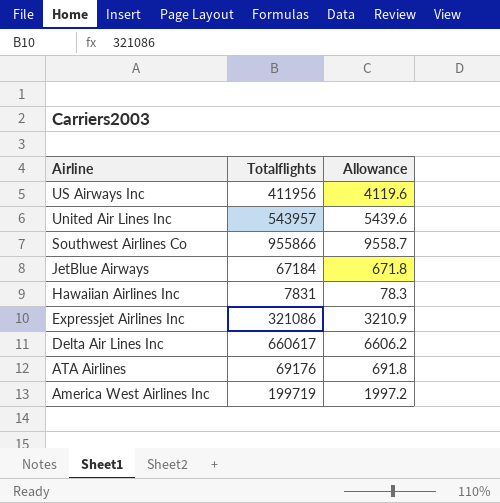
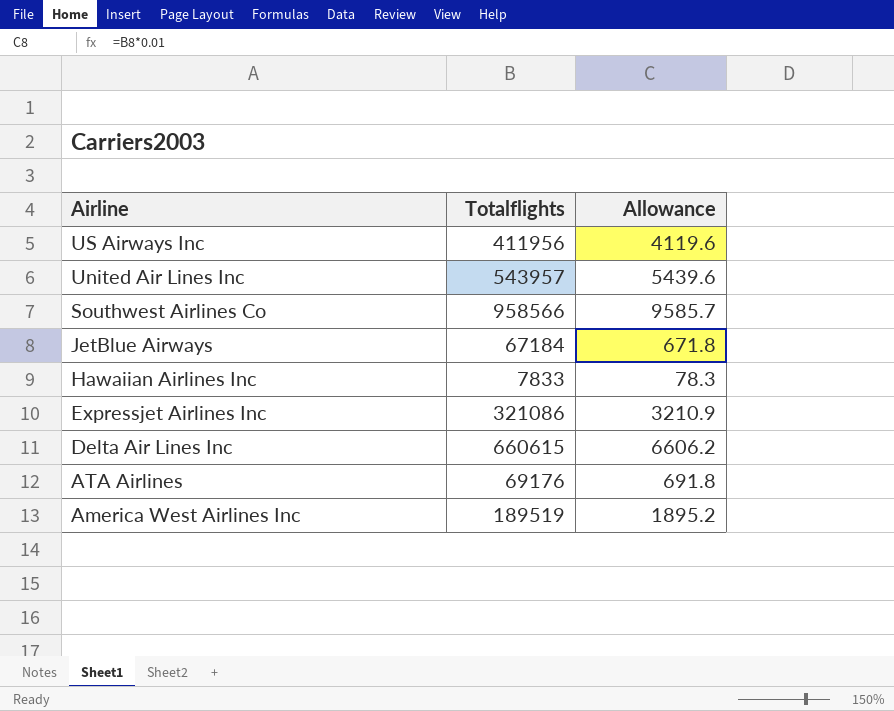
Southwest Airlines Co | Totalflights: 955866 -> 958566
Southwest Airlines Co | Allowance: 9558.7 -> 9585.7
Hawaiian Airlines Inc | Totalflights: 7831 -> 7833
Delta Air Lines Inc | Totalflights: 660617 -> 660615
America West Airlines Inc | Totalflights: 199719 -> 189519
America West Airlines Inc | Allowance: 1997.2 -> 1895.2

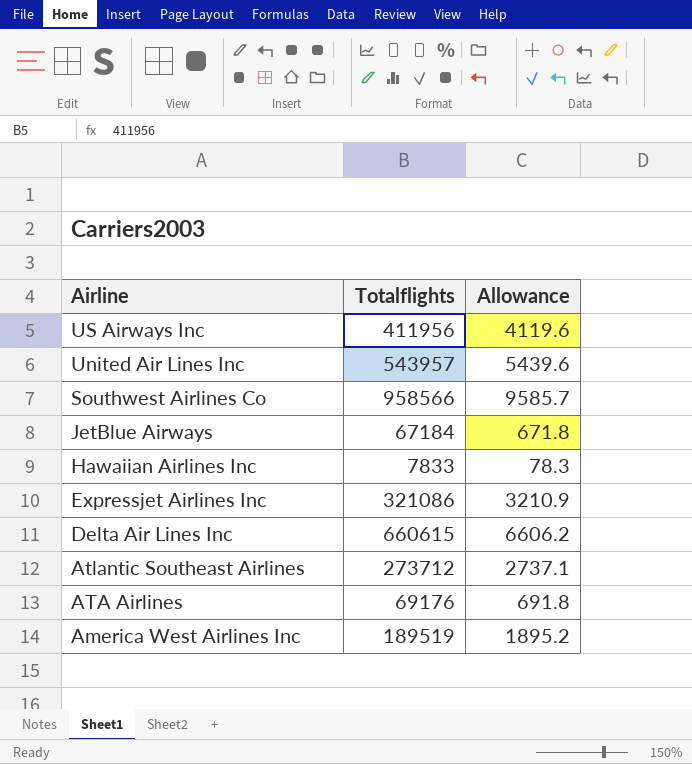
row Atlantic Southeast Airlines: none -> 273712 | 2737.1

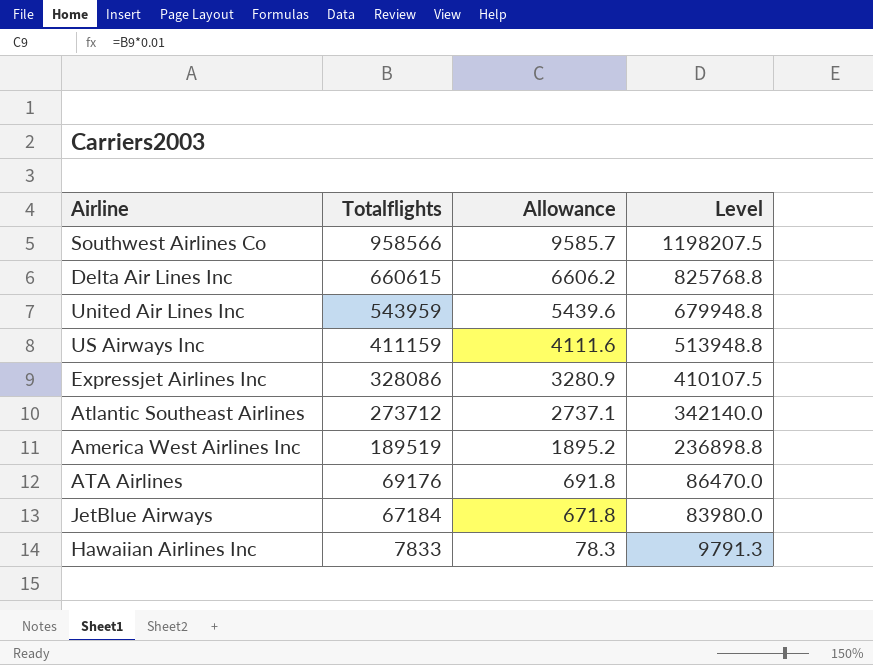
row order: Airline descending -> Totalflights descending
column Level | formula: none -> [Totalflights] * 1.25
United Air Lines Inc | Totalflights: 543957 -> 543959
US Airways Inc | Totalflights: 411956 -> 411159
US Airways Inc | Allowance: 4119.6 -> 4111.6
Expressjet Airlines Inc | Totalflights: 321086 -> 328086
Expressjet Airlines Inc | Allowance: 3210.9 -> 3280.9

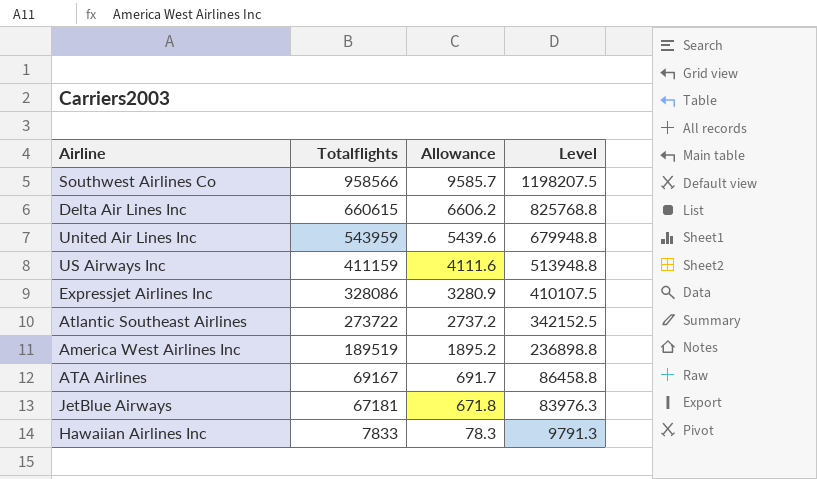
Atlantic Southeast Airlines | Totalflights: 273712 -> 273722
Atlantic Southeast Airlines | Allowance: 2737.1 -> 2737.2
Atlantic Southeast Airlines | Level: 342140.0 -> 342152.5
ATA Airlines | Totalflights: 69176 -> 69167
ATA Airlines | Allowance: 691.8 -> 691.7
ATA Airlines | Level: 86470.0 -> 86458.8
JetBlue Airways | Totalflights: 67184 -> 67181
JetBlue Airways | Level: 83980.0 -> 83976.3

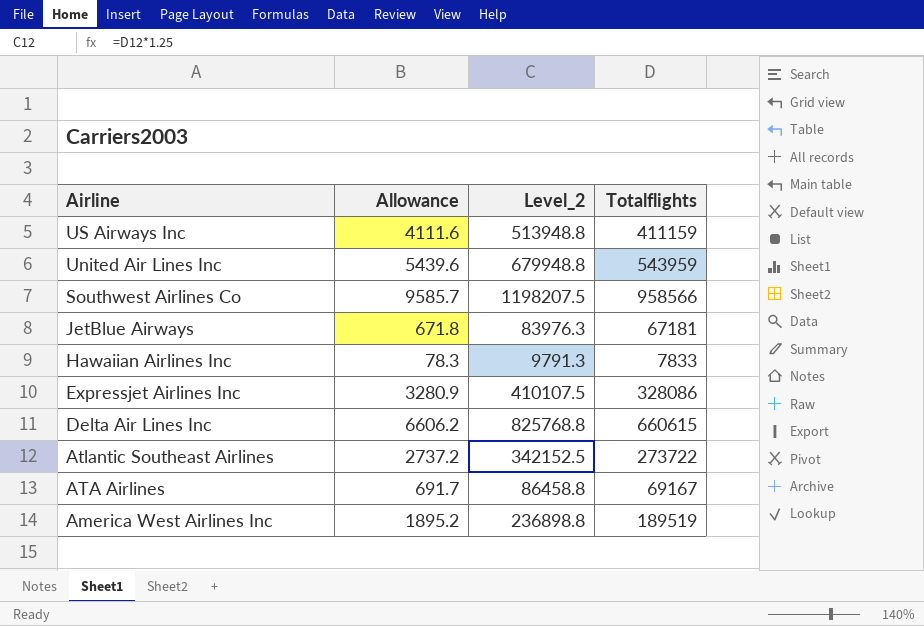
row order: Totalflights descending -> Airline descending
column name: Level -> Level_2
column Totalflights | position: 2 -> 4

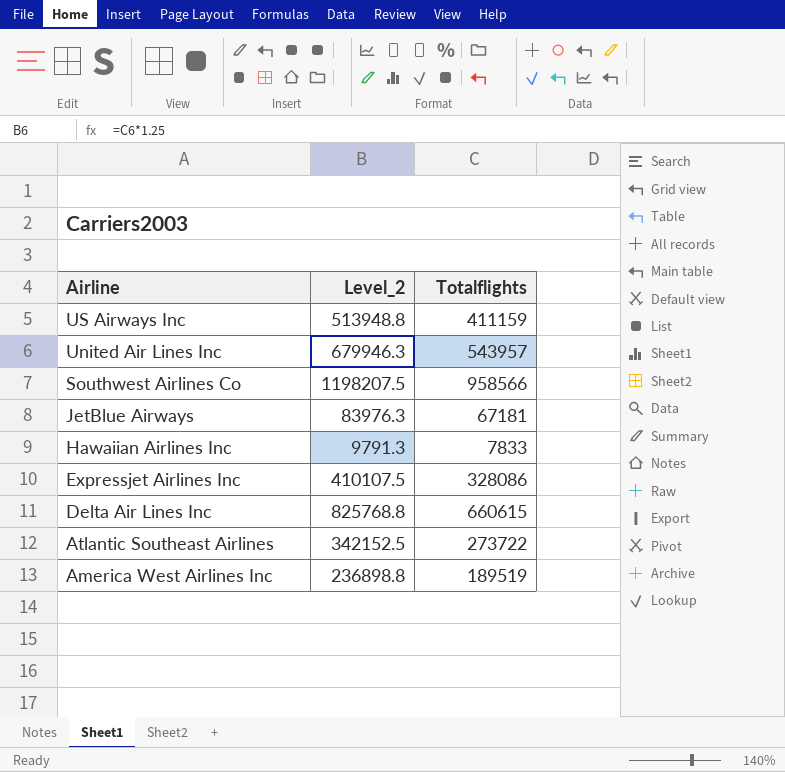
column Allowance | formula: [Totalflights] * 0.01 -> none
row ATA Airlines: 691.7 | 86458.8 | 69167 -> none
United Air Lines Inc | Level_2: 679948.8 -> 679946.3
United Air Lines Inc | Totalflights: 543959 -> 543957

